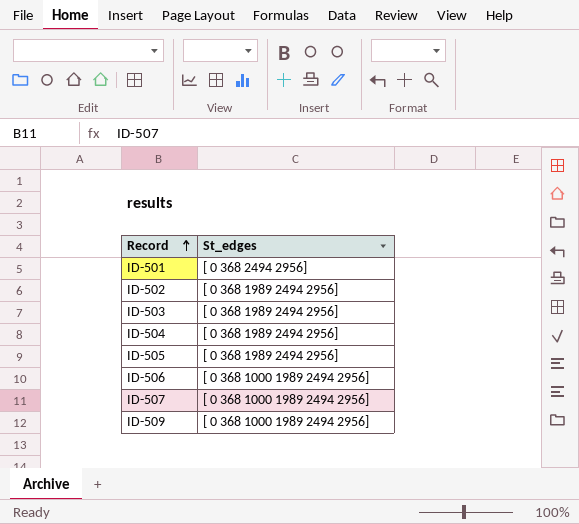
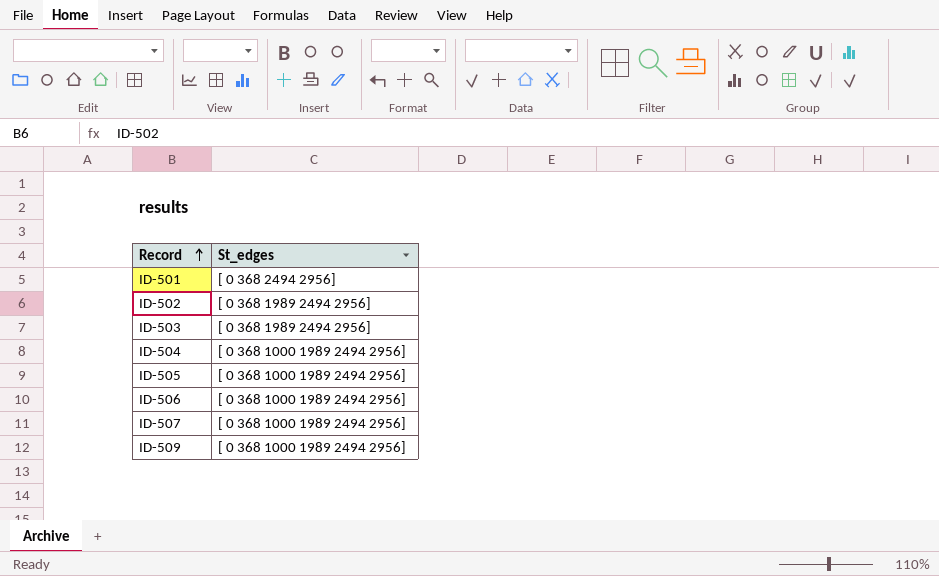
ID-504 | St_edges: [ 0 368 1989 2494 2956] -> [ 0 368 1000 1989 2494 2956]
ID-505 | St_edges: [ 0 368 1989 2494 2956] -> [ 0 368 1000 1989 2494 2956]

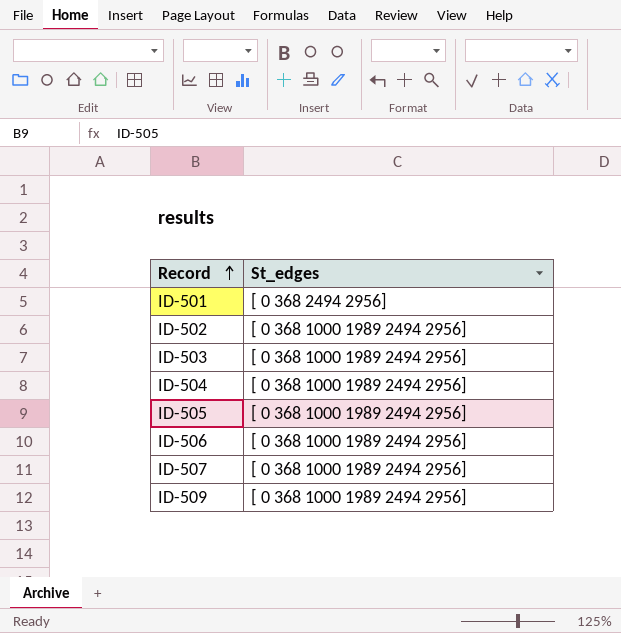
ID-502 | St_edges: [ 0 368 1989 2494 2956] -> [ 0 368 1000 1989 2494 2956]
ID-503 | St_edges: [ 0 368 1989 2494 2956] -> [ 0 368 1000 1989 2494 2956]

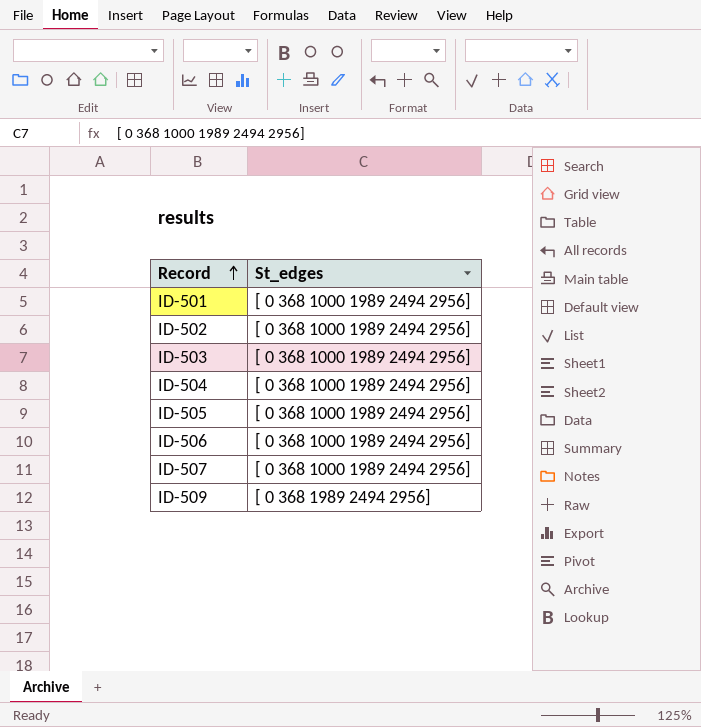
ID-501 | St_edges: [ 0 368 2494 2956] -> [ 0 368 1000 1989 2494 2956]
ID-509 | St_edges: [ 0 368 1000 1989 2494 2956] -> [ 0 368 1989 2494 2956]

